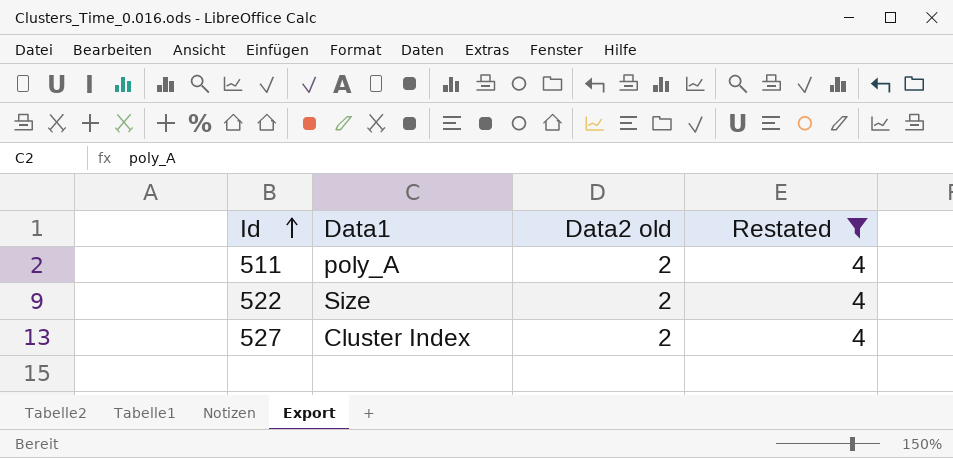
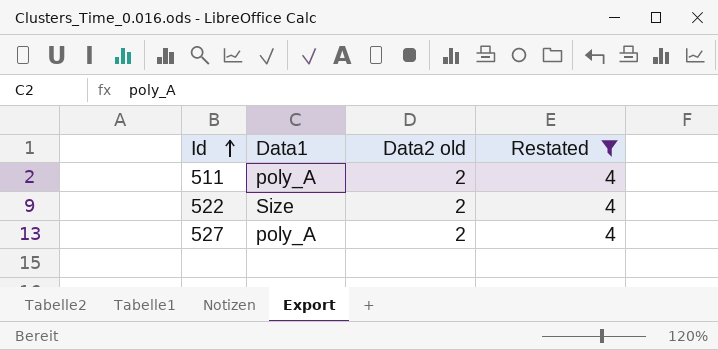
527 | Data1: Cluster Index -> poly_A

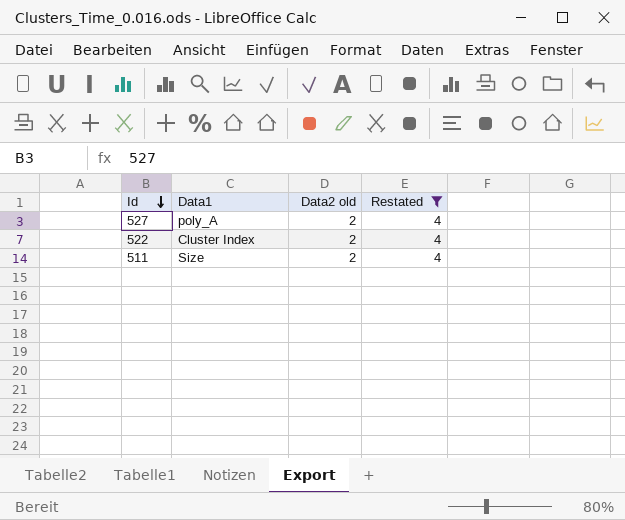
row order: Id ascending -> Id descending
522 | Data1: Size -> Cluster Index
511 | Data1: poly_A -> Size

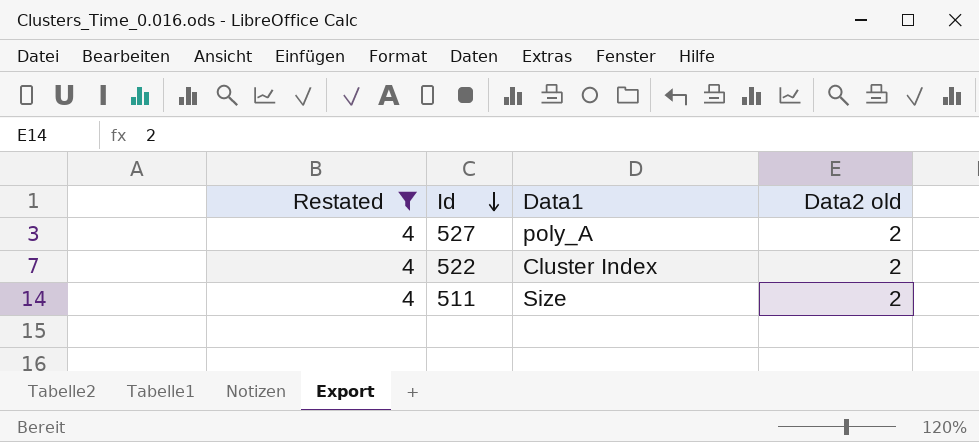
column Restated | position: 4 -> 1

